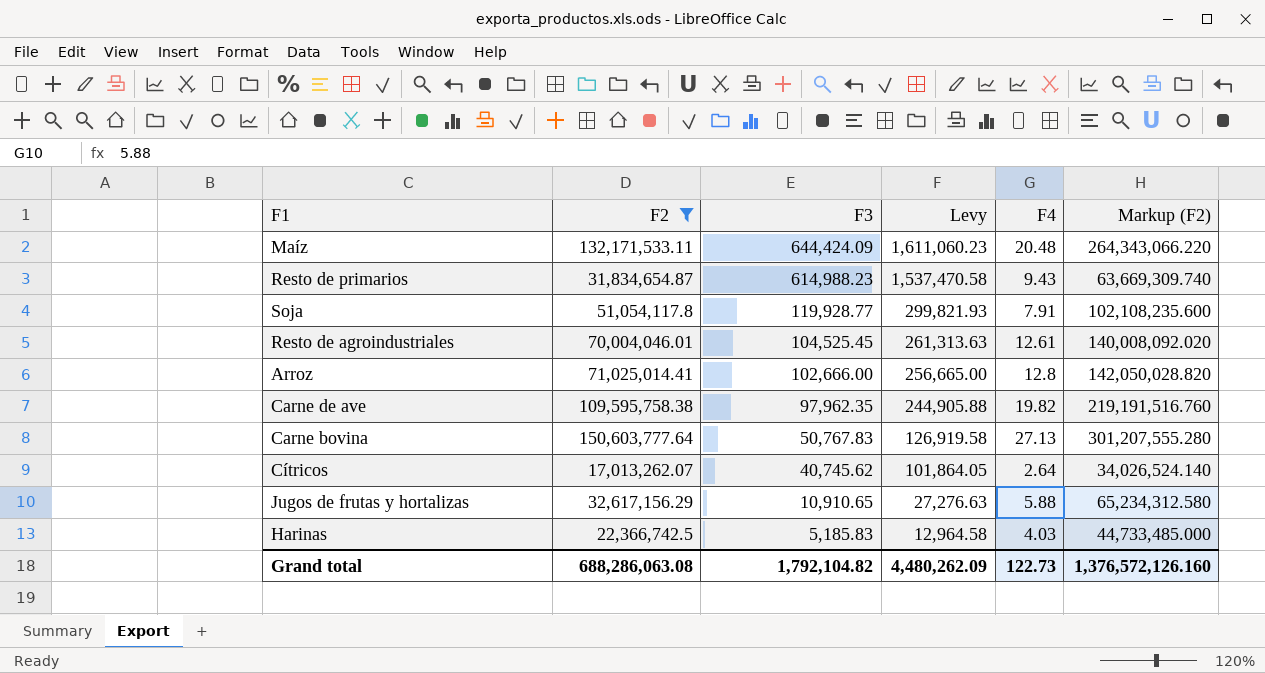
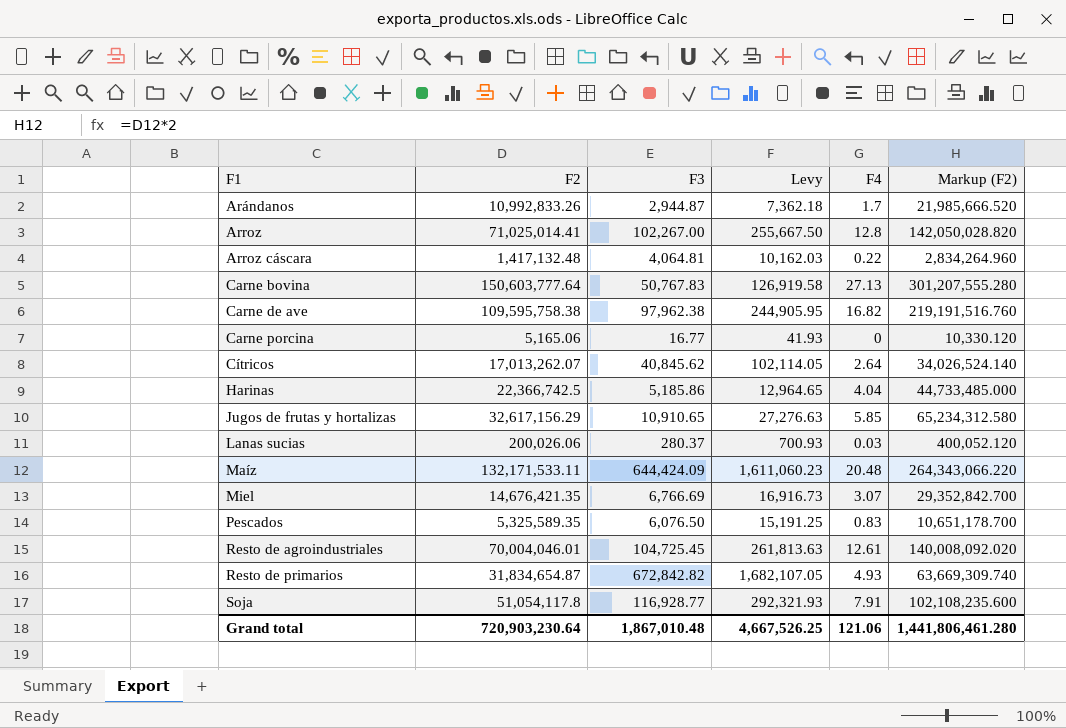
filter: F2 >= 17,013,262.07 -> none
row order: F3 descending -> F1 ascending
Arroz | F3: 102,666.00 -> 102,267.00
Arroz | Levy: 256,665.00 -> 255,667.50
Carne de ave | F3: 97,962.35 -> 97,962.38
Carne de ave | Levy: 244,905.88 -> 244,905.95
Carne de ave | F4: 19.82 -> 16.82
Cítricos | F3: 40,745.62 -> 40,845.62
Cítricos | Levy: 101,864.05 -> 102,114.05
Harinas | F3: 5,185.83 -> 5,185.86
Harinas | Levy: 12,964.58 -> 12,964.65
Harinas | F4: 4.03 -> 4.04
Jugos de frutas y hortalizas | F4: 5.88 -> 5.85
Resto de agroindustriales | F3: 104,525.45 -> 104,725.45
Resto de agroindustriales | Levy: 261,313.63 -> 261,813.63
Resto de primarios | F3: 614,988.23 -> 672,842.82
Resto de primarios | Levy: 1,537,470.58 -> 1,682,107.05
Resto de primarios | F4: 9.43 -> 4.93
Soja | F3: 119,928.77 -> 116,928.77
Soja | Levy: 299,821.93 -> 292,321.93
Grand total | F2: 688,286,063.08 -> 720,903,230.64
Grand total | F3: 1,792,104.82 -> 1,867,010.48
Grand total | Levy: 4,480,262.09 -> 4,667,526.25
Grand total | F4: 122.73 -> 121.06
Grand total | Markup (F2): 1,376,572,126.160 -> 1,441,806,461.280

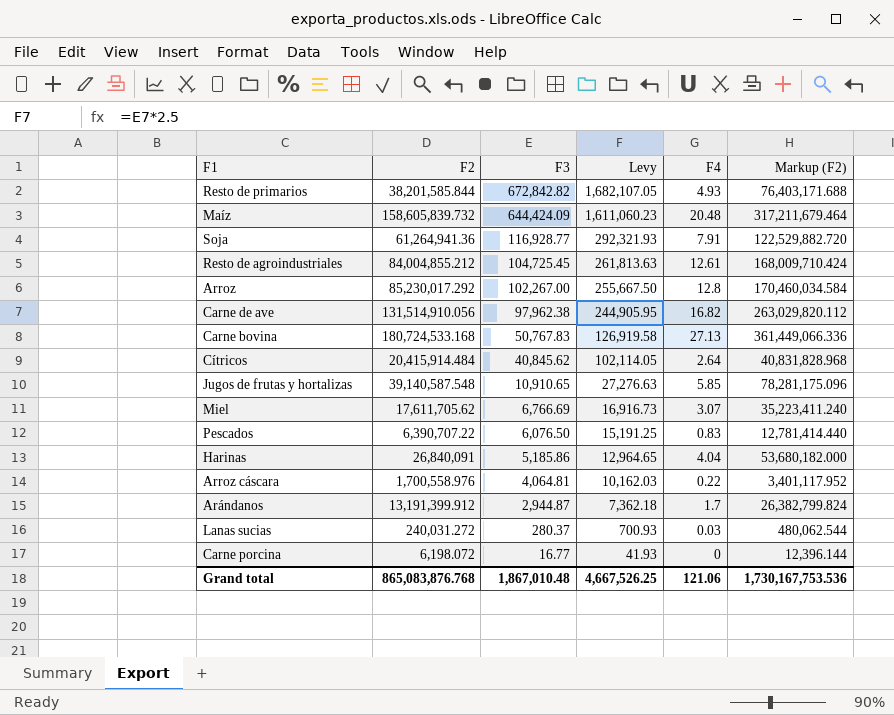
row order: F1 ascending -> F3 descending
Resto de primarios | F2: 31,834,654.87 -> 38,201,585.844
Resto de primarios | Markup (F2): 63,669,309.740 -> 76,403,171.688
Maíz | F2: 132,171,533.11 -> 158,605,839.732
Maíz | Markup (F2): 264,343,066.220 -> 317,211,679.464
Soja | F2: 51,054,117.8 -> 61,264,941.36
Soja | Markup (F2): 102,108,235.600 -> 122,529,882.720
Resto de agroindustriales | F2: 70,004,046.01 -> 84,004,855.212
Resto de agroindustriales | Markup (F2): 140,008,092.020 -> 168,009,710.424
Arroz | F2: 71,025,014.41 -> 85,230,017.292
Arroz | Markup (F2): 142,050,028.820 -> 170,460,034.584
Carne de ave | F2: 109,595,758.38 -> 131,514,910.056
Carne de ave | Markup (F2): 219,191,516.760 -> 263,029,820.112
Carne bovina | F2: 150,603,777.64 -> 180,724,533.168
Carne bovina | Markup (F2): 301,207,555.280 -> 361,449,066.336
Cítricos | F2: 17,013,262.07 -> 20,415,914.484
Cítricos | Markup (F2): 34,026,524.140 -> 40,831,828.968
Jugos de frutas y hortalizas | F2: 32,617,156.29 -> 39,140,587.548
Jugos de frutas y hortalizas | Markup (F2): 65,234,312.580 -> 78,281,175.096
Miel | F2: 14,676,421.35 -> 17,611,705.62
Miel | Markup (F2): 29,352,842.700 -> 35,223,411.240
Pescados | F2: 5,325,589.35 -> 6,390,707.22
Pescados | Markup (F2): 10,651,178.700 -> 12,781,414.440
Harinas | F2: 22,366,742.5 -> 26,840,091
Harinas | Markup (F2): 44,733,485.000 -> 53,680,182.000
Arroz cáscara | F2: 1,417,132.48 -> 1,700,558.976
Arroz cáscara | Markup (F2): 2,834,264.960 -> 3,401,117.952
Arándanos | F2: 10,992,833.26 -> 13,191,399.912
Arándanos | Markup (F2): 21,985,666.520 -> 26,382,799.824
Lanas sucias | F2: 200,026.06 -> 240,031.272
Lanas sucias | Markup (F2): 400,052.120 -> 480,062.544
Carne porcina | F2: 5,165.06 -> 6,198.072
Carne porcina | Markup (F2): 10,330.120 -> 12,396.144
Grand total | F2: 720,903,230.64 -> 865,083,876.768
Grand total | Markup (F2): 1,441,806,461.280 -> 1,730,167,753.536

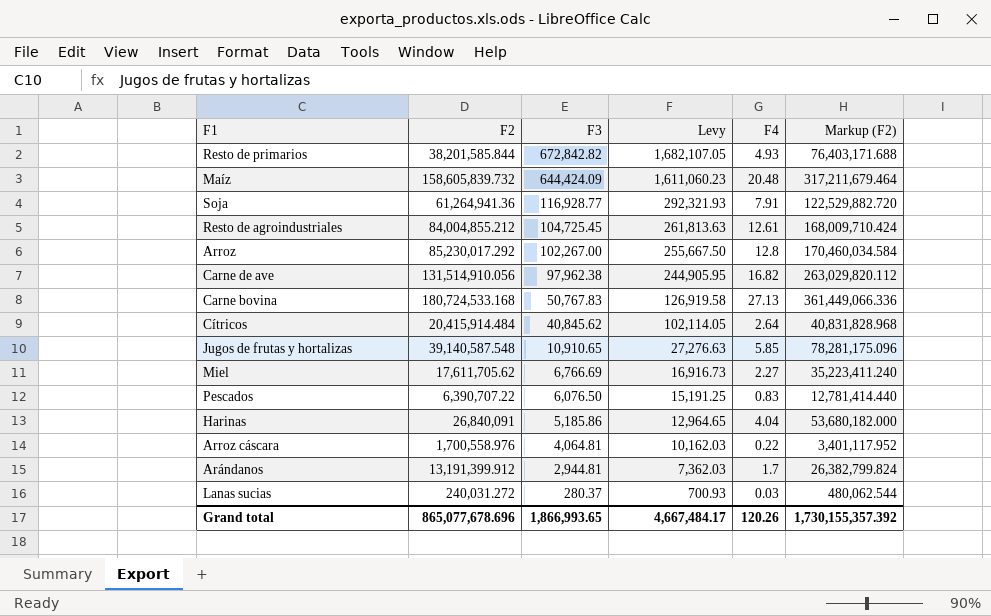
row Carne porcina: 6,198.072 | 16.77 | 41.93 | 0 | 12,396.144 -> none
Miel | F4: 3.07 -> 2.27
Arándanos | F3: 2,944.87 -> 2,944.81
Arándanos | Levy: 7,362.18 -> 7,362.03
Grand total | F2: 865,083,876.768 -> 865,077,678.696
Grand total | F3: 1,867,010.48 -> 1,866,993.65
Grand total | Levy: 4,667,526.25 -> 4,667,484.17
Grand total | F4: 121.06 -> 120.26
Grand total | Markup (F2): 1,730,167,753.536 -> 1,730,155,357.392

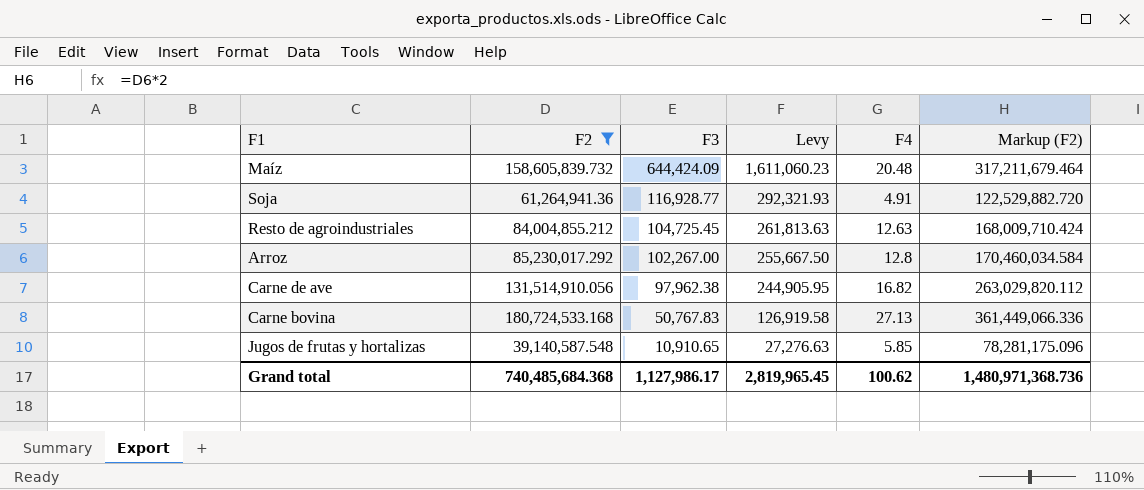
filter: none -> F2 >= 39,140,587.548
Soja | F4: 7.91 -> 4.91
Resto de agroindustriales | F4: 12.61 -> 12.63
Grand total | F2: 865,077,678.696 -> 740,485,684.368
Grand total | F3: 1,866,993.65 -> 1,127,986.17
Grand total | Levy: 4,667,484.17 -> 2,819,965.45
Grand total | F4: 120.26 -> 100.62
Grand total | Markup (F2): 1,730,155,357.392 -> 1,480,971,368.736

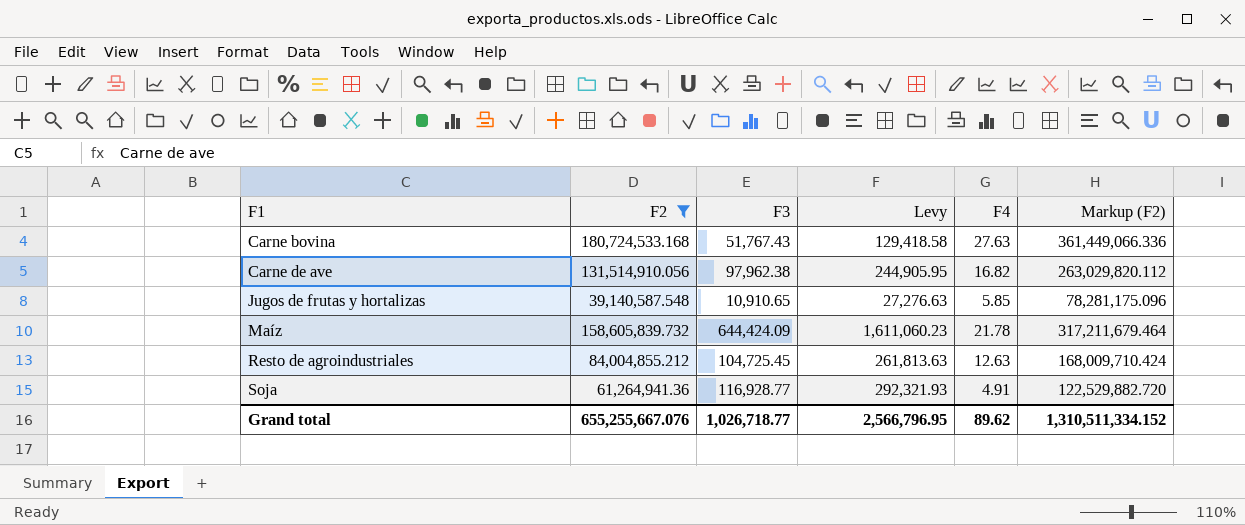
row order: F3 descending -> F1 ascending
row Arroz: 85,230,017.292 | 102,267.00 | 255,667.50 | 12.8 | 170,460,034.584 -> none
Carne bovina | F3: 50,767.83 -> 51,767.43
Carne bovina | Levy: 126,919.58 -> 129,418.58
Carne bovina | F4: 27.13 -> 27.63
Maíz | F4: 20.48 -> 21.78
Grand total | F2: 740,485,684.368 -> 655,255,667.076
Grand total | F3: 1,127,986.17 -> 1,026,718.77
Grand total | Levy: 2,819,965.45 -> 2,566,796.95
Grand total | F4: 100.62 -> 89.62
Grand total | Markup (F2): 1,480,971,368.736 -> 1,310,511,334.152

